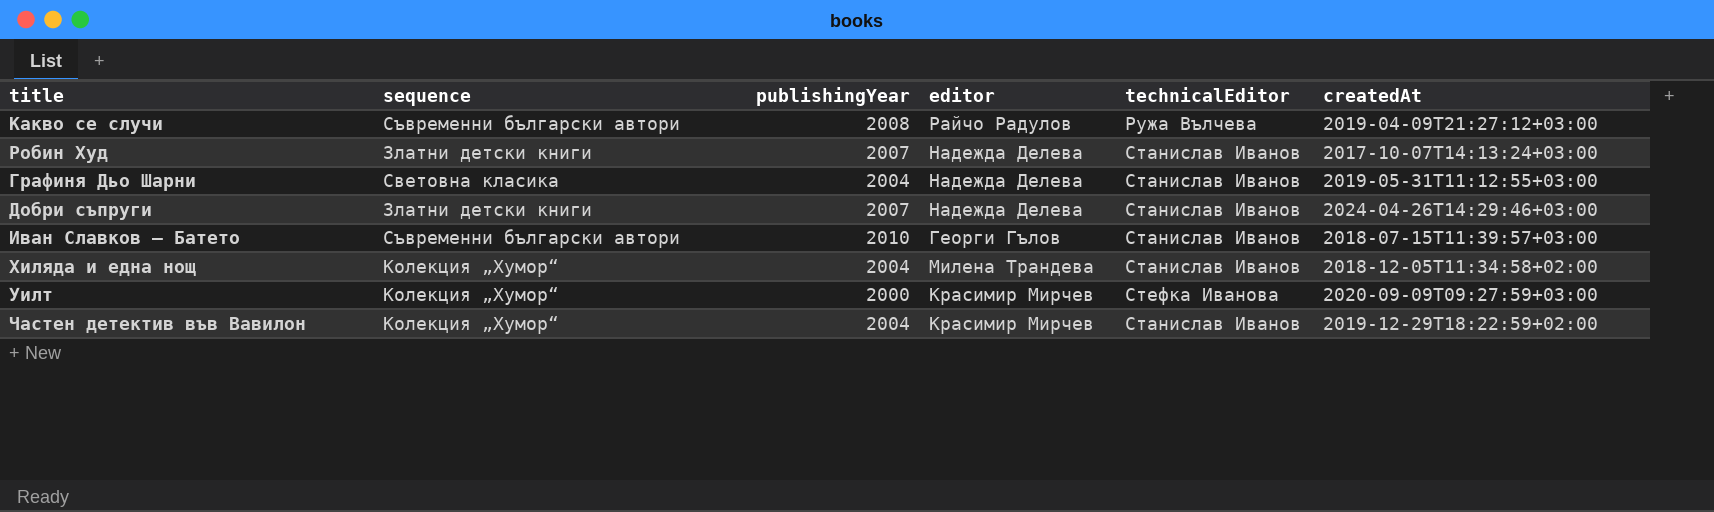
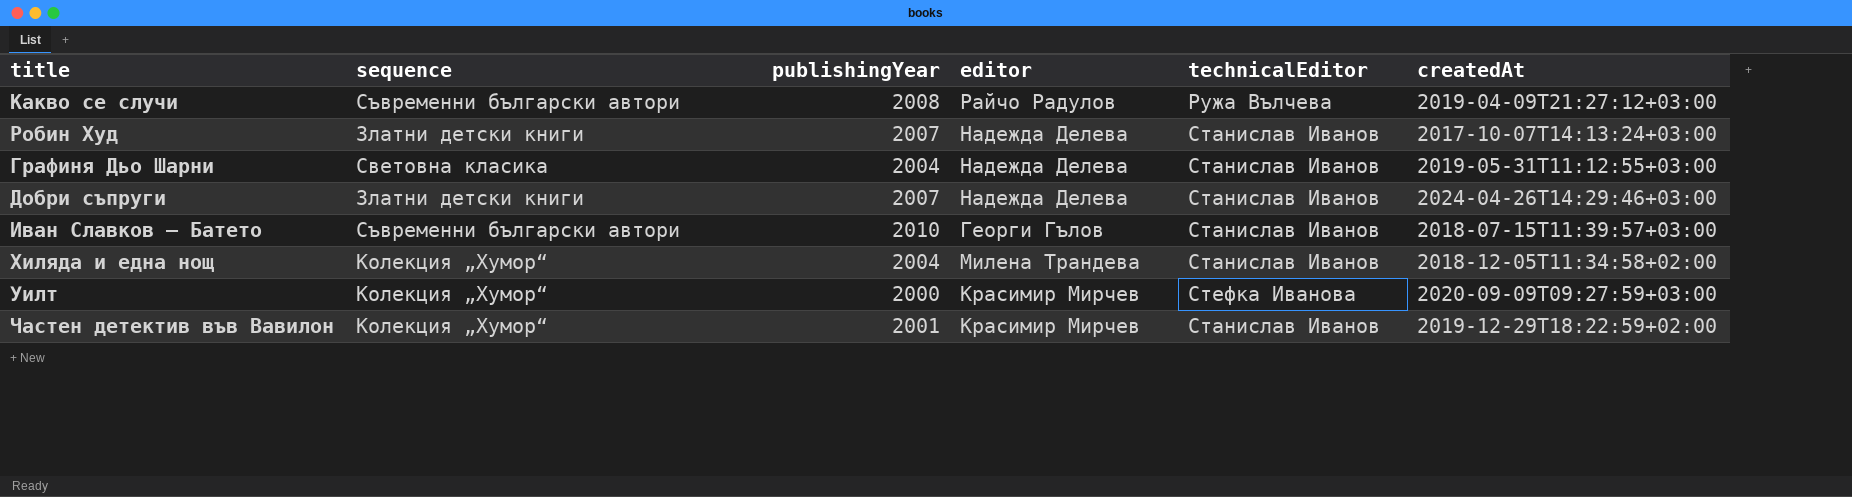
Частен детектив във Вавилон | publishingYear: 2004 -> 2001

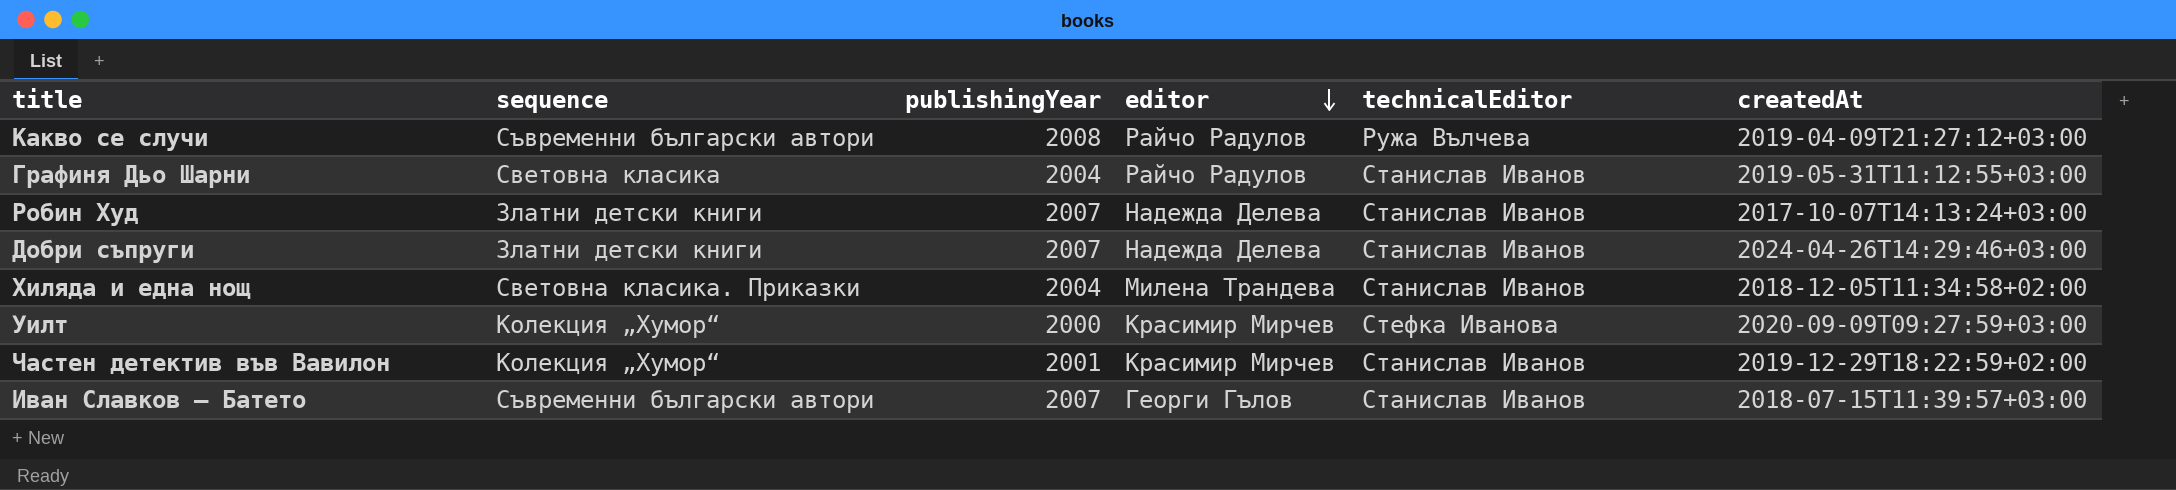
row order: none -> editor descending
Графиня Дьо Шарни | editor: Надежда Делева -> Райчо Радулов
Хиляда и една нощ | sequence: Колекция „Хумор“ -> Световна класика. Приказки
Иван Славков — Батето | publishingYear: 2010 -> 2007

